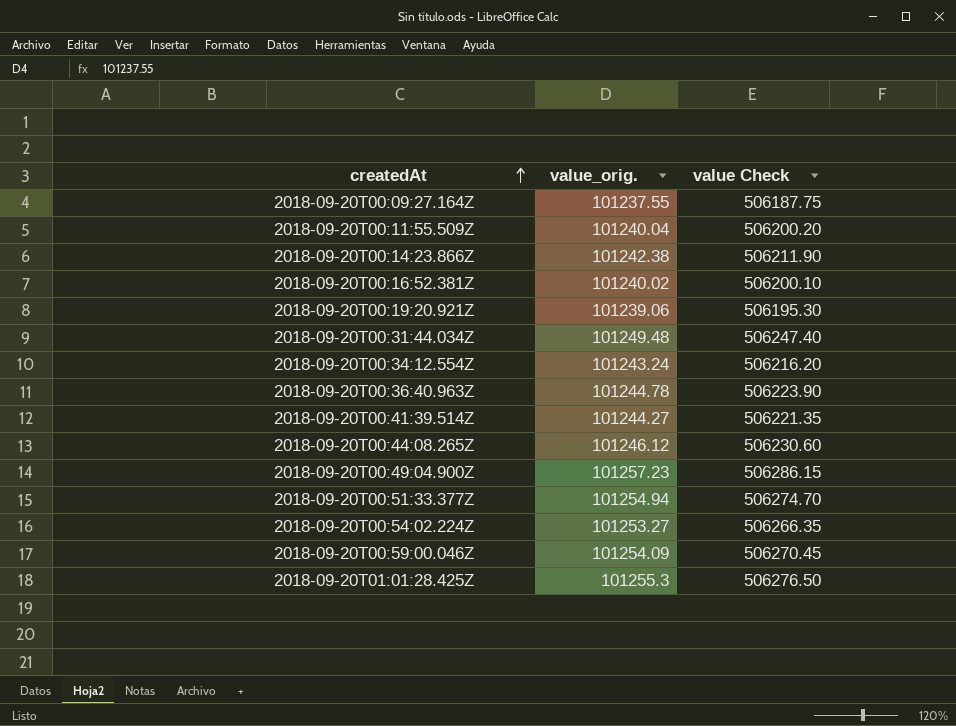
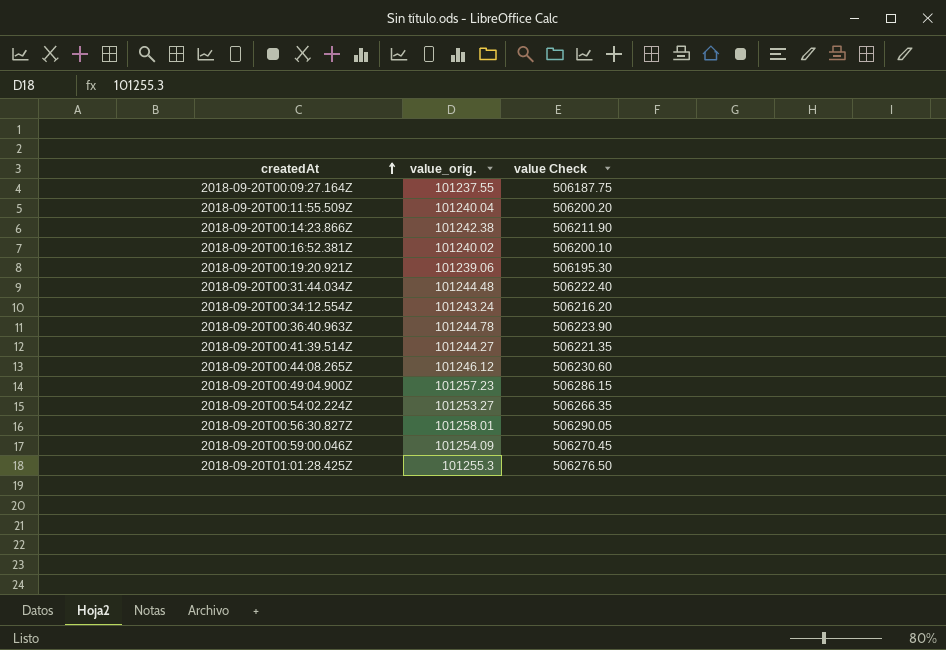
row 2018-09-20T00:51:33.377Z: 101254.94 | 506274.70 -> none
2018-09-20T00:31:44.034Z | value_orig.: 101249.48 -> 101244.48
2018-09-20T00:31:44.034Z | value Check: 506247.40 -> 506222.40
row 2018-09-20T00:56:30.827Z: none -> 101258.01 | 506290.05

